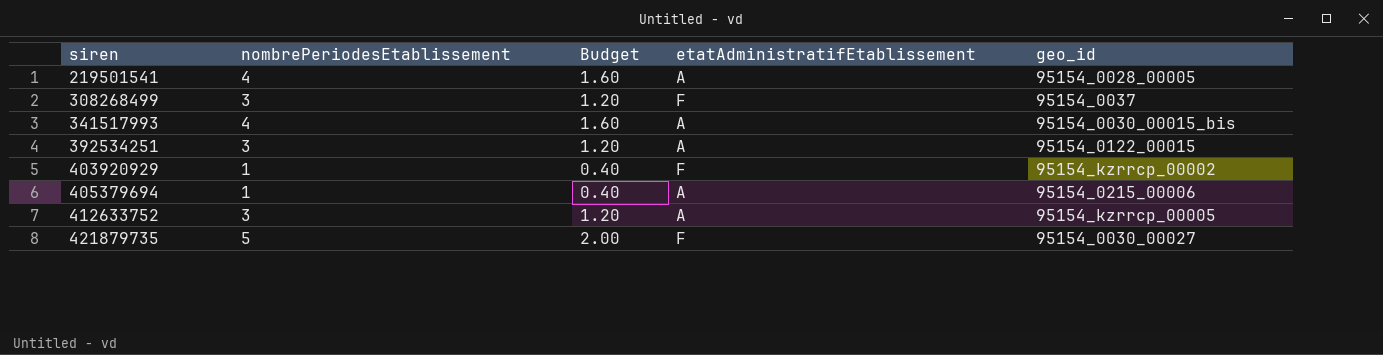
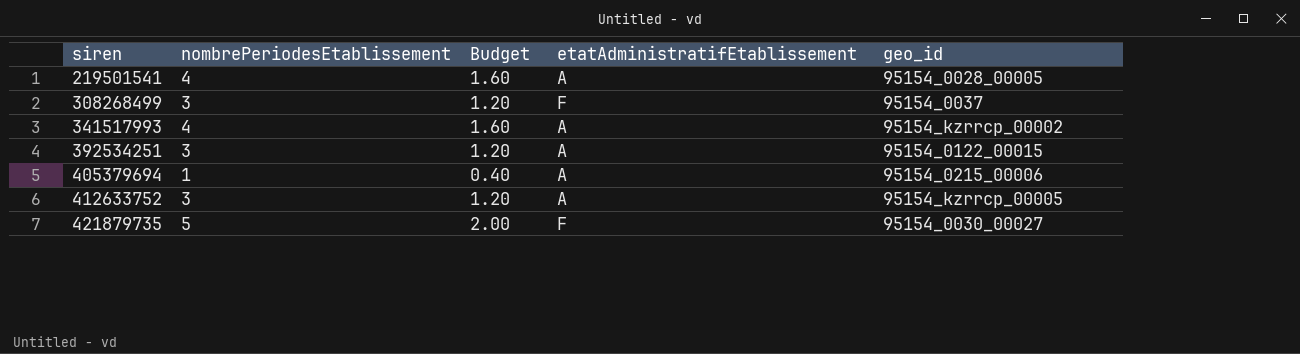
row 403920929: 1 | 0.40 | F | 95154_kzrrcp_00002 -> none
341517993 | geo_id: 95154_0030_00015_bis -> 95154_kzrrcp_00002

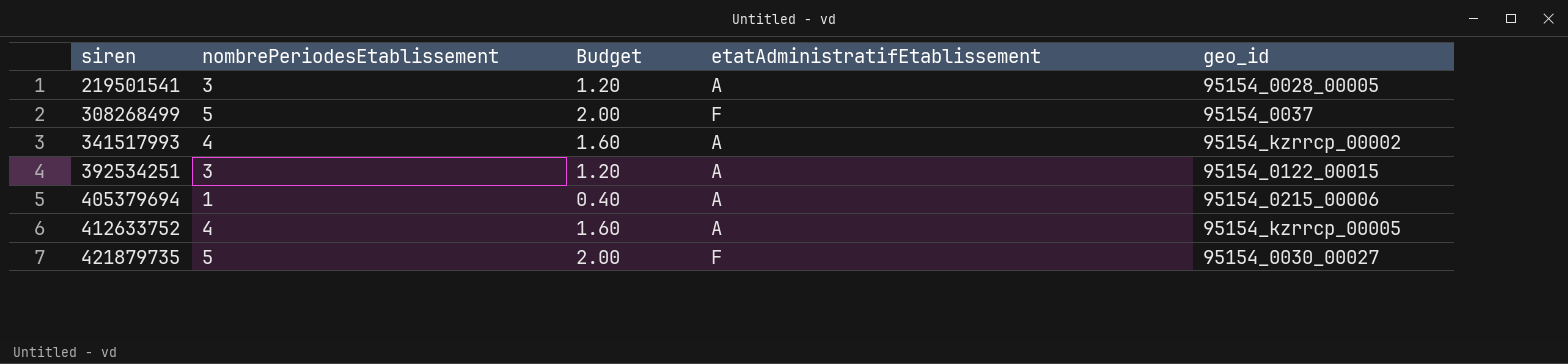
219501541 | nombrePeriodesEtablissement: 4 -> 3
219501541 | Budget: 1.60 -> 1.20
308268499 | nombrePeriodesEtablissement: 3 -> 5
308268499 | Budget: 1.20 -> 2.00
412633752 | nombrePeriodesEtablissement: 3 -> 4
412633752 | Budget: 1.20 -> 1.60

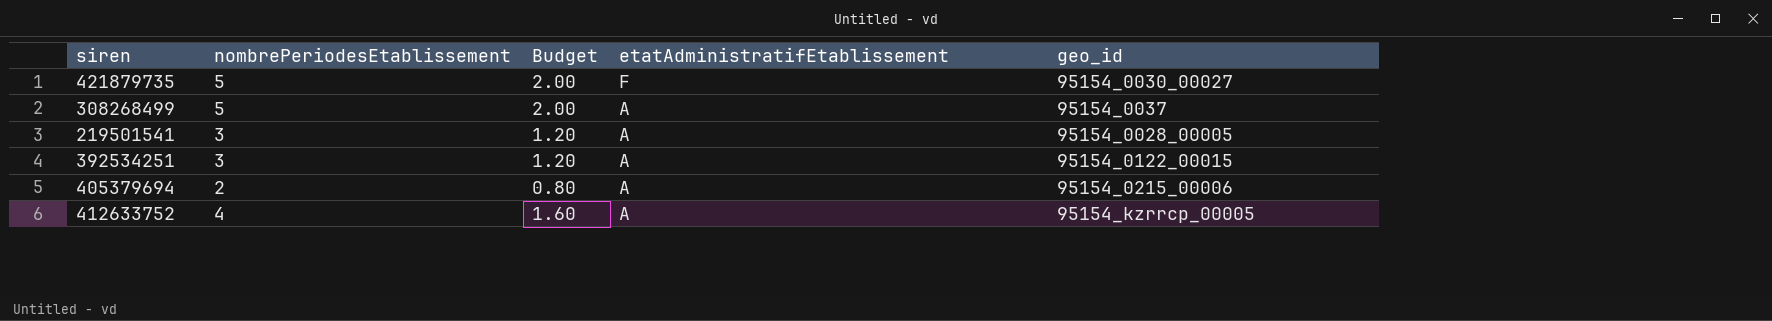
row order: siren ascending -> etatAdministratifEtablissement descending
row 341517993: 4 | 1.60 | A | 95154_kzrrcp_00002 -> none
308268499 | etatAdministratifEtablissement: F -> A
405379694 | nombrePeriodesEtablissement: 1 -> 2
405379694 | Budget: 0.40 -> 0.80

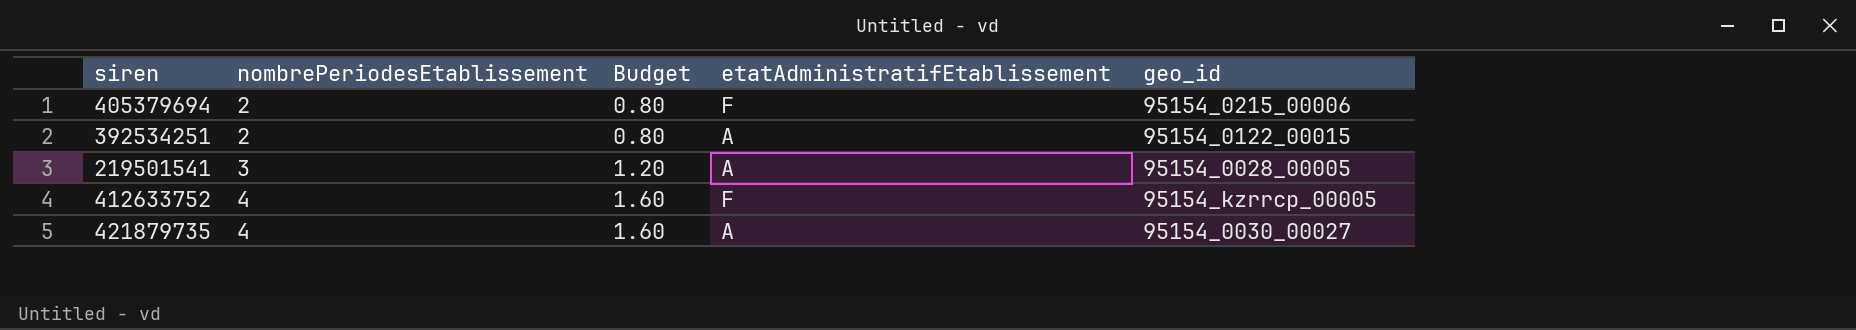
row order: etatAdministratifEtablissement descending -> nombrePeriodesEtablissement ascending
row 308268499: 5 | 2.00 | A | 95154_0037 -> none
405379694 | etatAdministratifEtablissement: A -> F
392534251 | nombrePeriodesEtablissement: 3 -> 2
392534251 | Budget: 1.20 -> 0.80
412633752 | etatAdministratifEtablissement: A -> F
421879735 | nombrePeriodesEtablissement: 5 -> 4
421879735 | Budget: 2.00 -> 1.60
421879735 | etatAdministratifEtablissement: F -> A

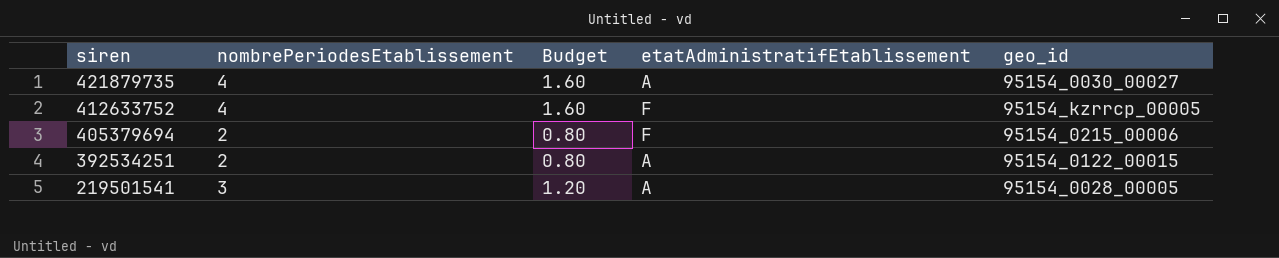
row order: nombrePeriodesEtablissement ascending -> siren descending

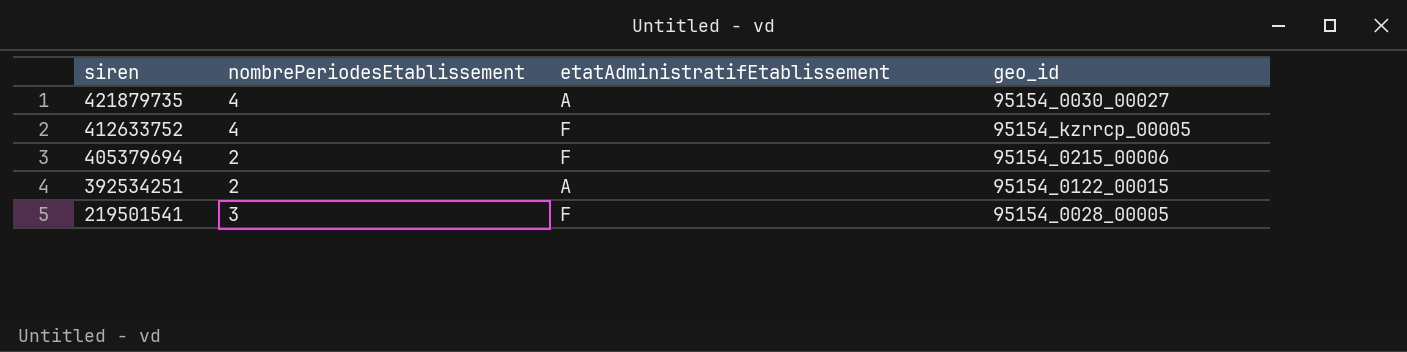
column Budget | formula: [nombrePeriodesEtablissement] * 0.4 -> none
219501541 | etatAdministratifEtablissement: A -> F

